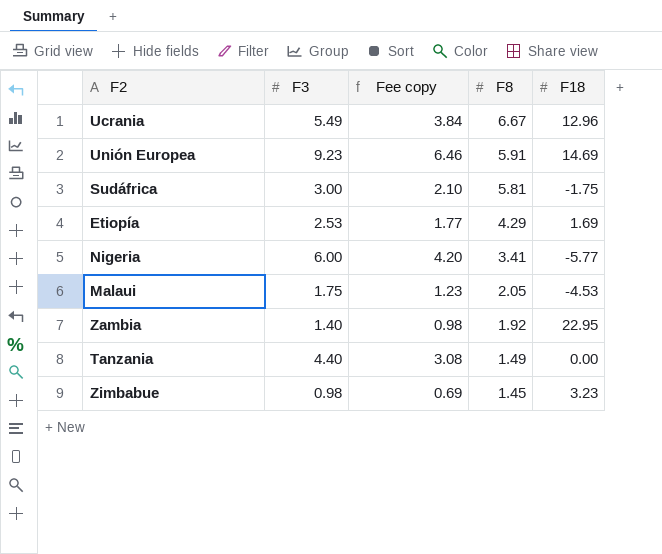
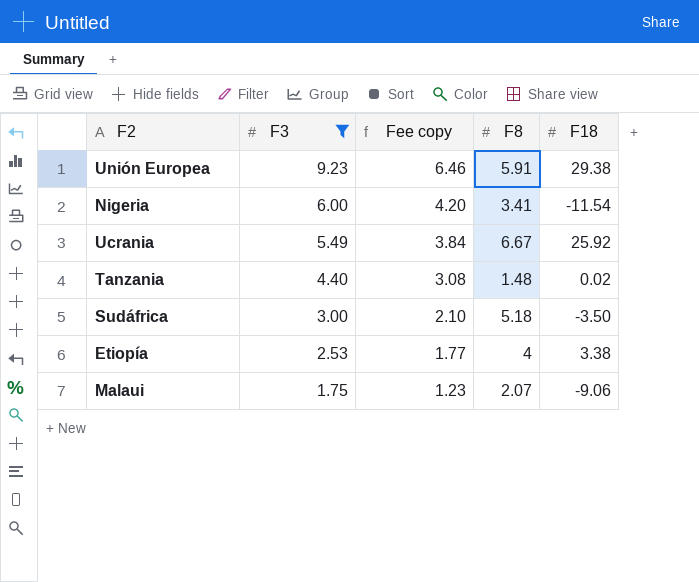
filter: none -> F3 >= 1.75
row order: F8 descending -> F3 descending
Unión Europea | F18: 14.69 -> 29.38
Nigeria | F18: -5.77 -> -11.54
Ucrania | F18: 12.96 -> 25.92
Tanzania | F8: 1.49 -> 1.48
Tanzania | F18: 0.00 -> 0.02
Sudáfrica | F8: 5.81 -> 5.18
Sudáfrica | F18: -1.75 -> -3.50
Etiopía | F8: 4.29 -> 4
Etiopía | F18: 1.69 -> 3.38
Malaui | F8: 2.05 -> 2.07
Malaui | F18: -4.53 -> -9.06

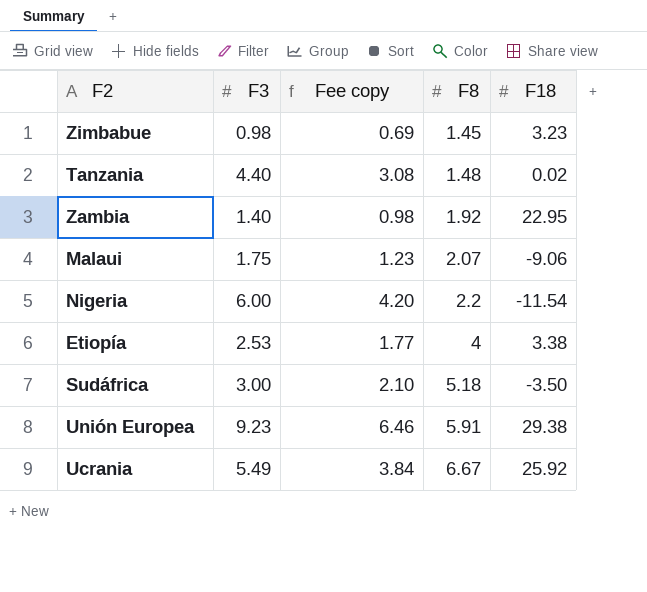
filter: F3 >= 1.75 -> none
row order: F3 descending -> F8 ascending
Nigeria | F8: 3.41 -> 2.2

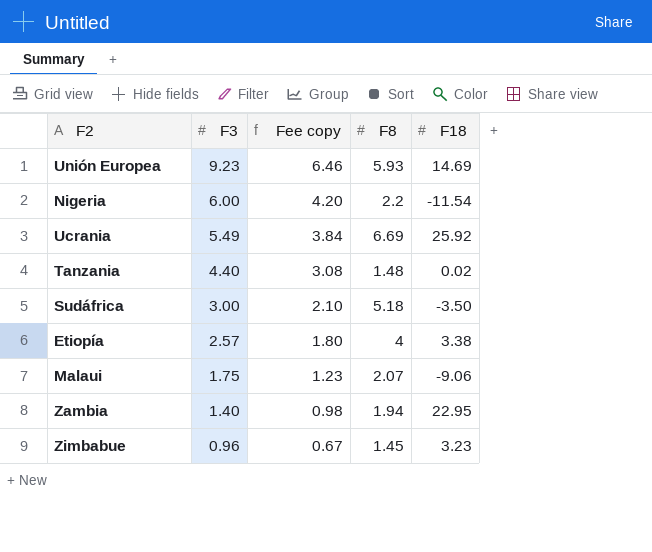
row order: F8 ascending -> F3 descending
Unión Europea | F8: 5.91 -> 5.93
Unión Europea | F18: 29.38 -> 14.69
Ucrania | F8: 6.67 -> 6.69
Etiopía | F3: 2.53 -> 2.57
Etiopía | Fee copy: 1.77 -> 1.80
Zambia | F8: 1.92 -> 1.94
Zimbabue | F3: 0.98 -> 0.96
Zimbabue | Fee copy: 0.69 -> 0.67

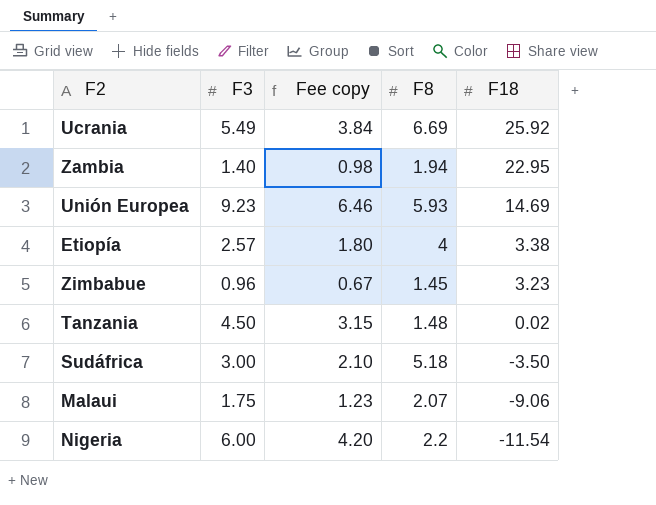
row order: F3 descending -> F18 descending
Tanzania | F3: 4.40 -> 4.50
Tanzania | Fee copy: 3.08 -> 3.15

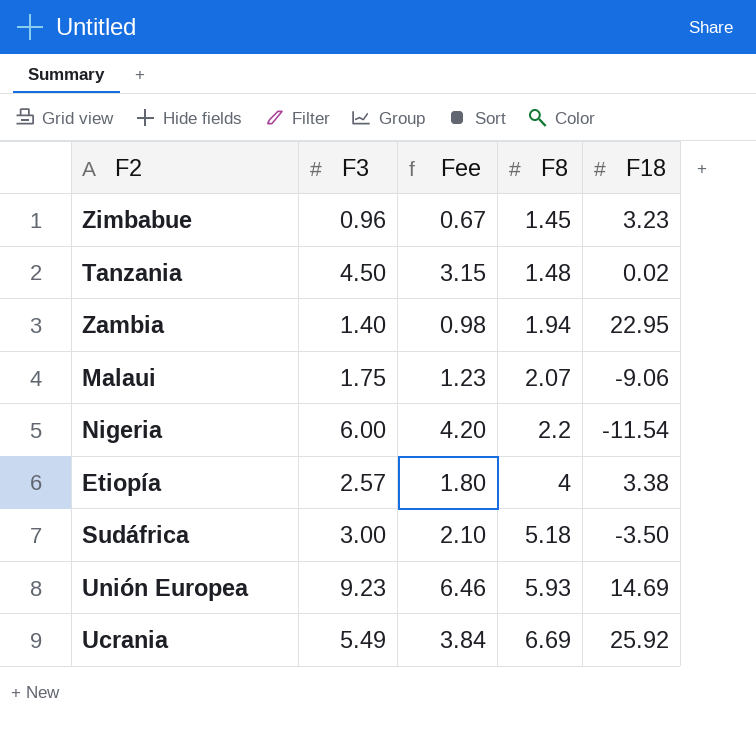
row order: F18 descending -> F8 ascending
column name: Fee copy -> Fee

